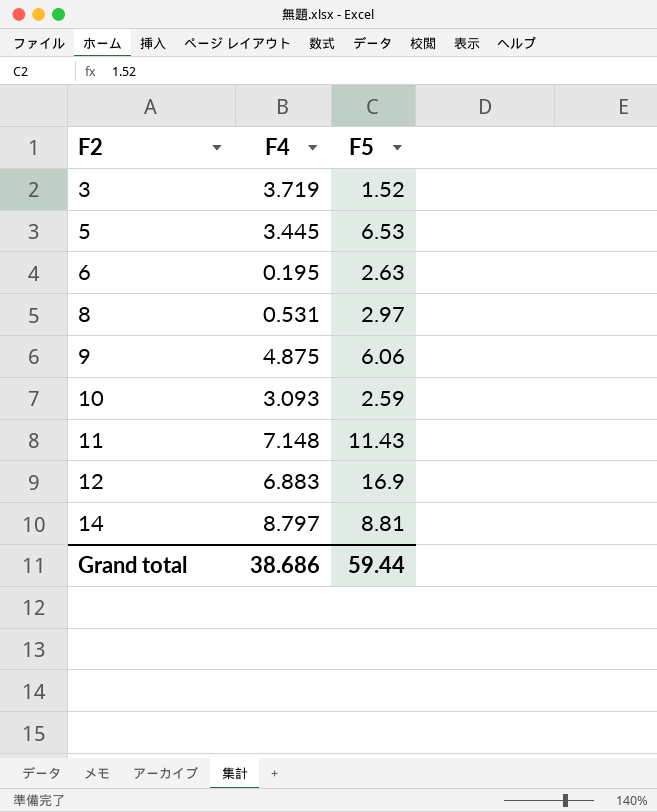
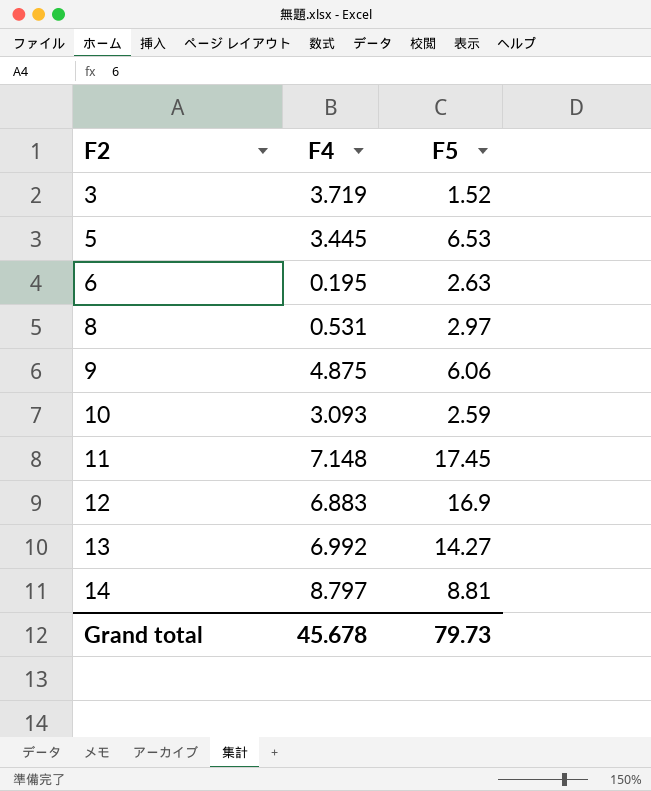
11 | F5: 11.43 -> 17.45
row 13: none -> 6.992 | 14.27
Grand total | F4: 38.686 -> 45.678
Grand total | F5: 59.44 -> 79.73

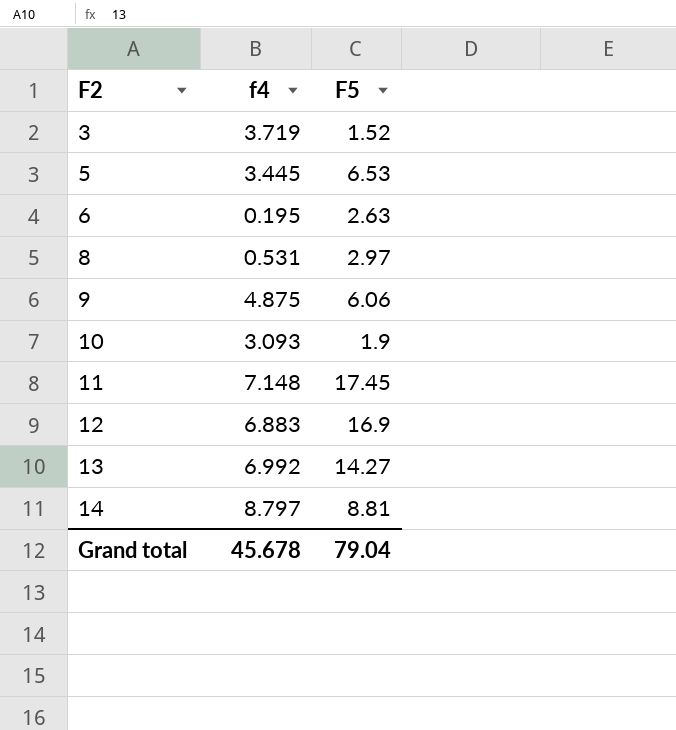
column name: F4 -> f4
10 | F5: 2.59 -> 1.9
Grand total | F5: 79.73 -> 79.04

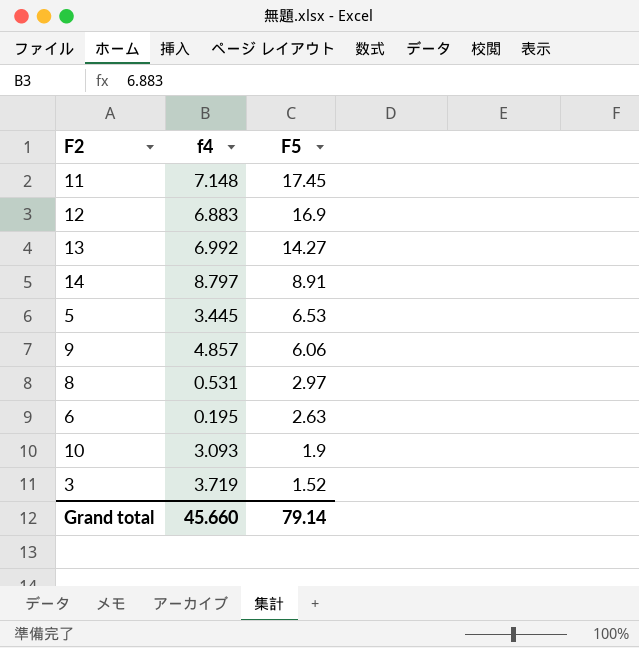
row order: F2 ascending -> F5 descending
14 | F5: 8.81 -> 8.91
9 | f4: 4.875 -> 4.857
Grand total | f4: 45.678 -> 45.660
Grand total | F5: 79.04 -> 79.14

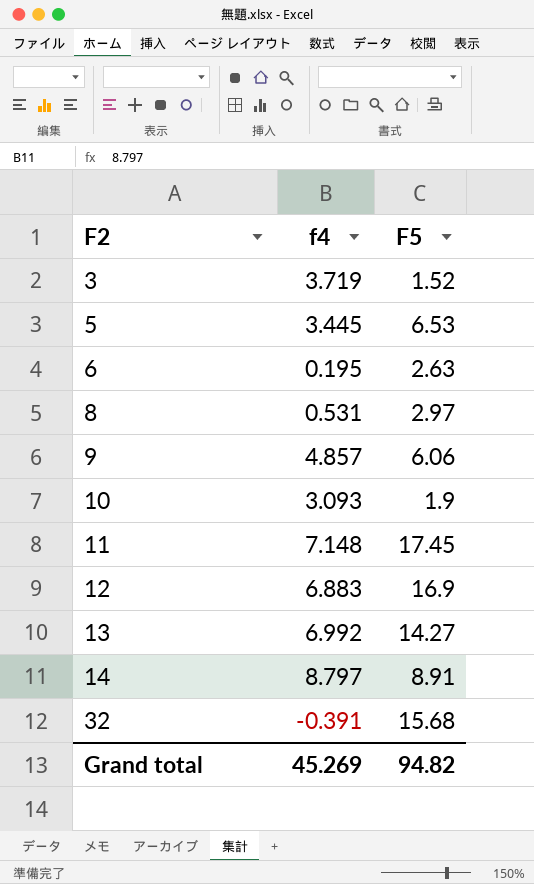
row order: F5 descending -> F2 ascending
row 32: none -> -0.391 | 15.68
Grand total | f4: 45.660 -> 45.269
Grand total | F5: 79.14 -> 94.82

